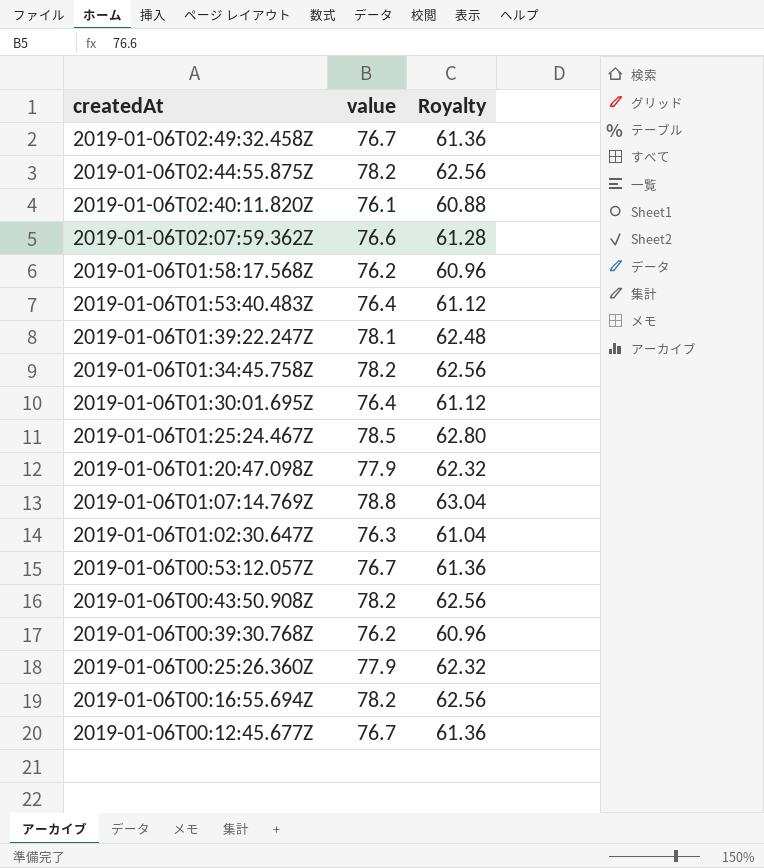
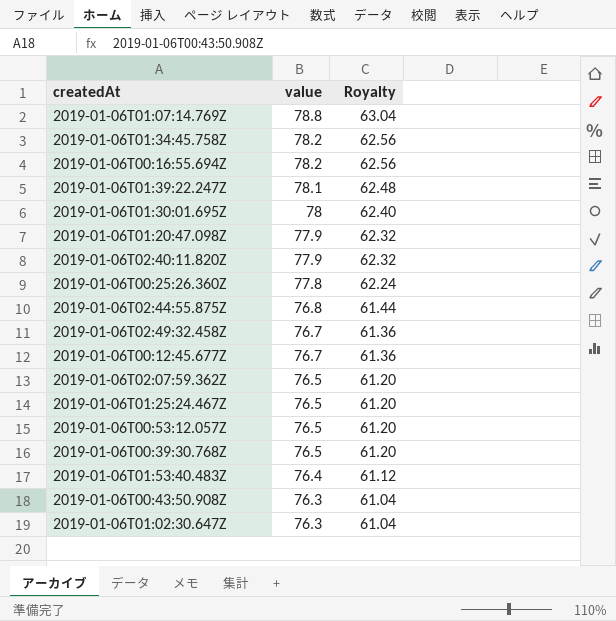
row order: createdAt descending -> value descending
row 2019-01-06T01:58:17.568Z: 76.2 | 60.96 -> none
2019-01-06T01:30:01.695Z | value: 76.4 -> 78
2019-01-06T01:30:01.695Z | Royalty: 61.12 -> 62.40
2019-01-06T02:40:11.820Z | value: 76.1 -> 77.9
2019-01-06T02:40:11.820Z | Royalty: 60.88 -> 62.32
2019-01-06T00:25:26.360Z | value: 77.9 -> 77.8
2019-01-06T00:25:26.360Z | Royalty: 62.32 -> 62.24
2019-01-06T02:44:55.875Z | value: 78.2 -> 76.8
2019-01-06T02:44:55.875Z | Royalty: 62.56 -> 61.44
2019-01-06T02:07:59.362Z | value: 76.6 -> 76.5
2019-01-06T02:07:59.362Z | Royalty: 61.28 -> 61.20
2019-01-06T01:25:24.467Z | value: 78.5 -> 76.5
2019-01-06T01:25:24.467Z | Royalty: 62.80 -> 61.20
2019-01-06T00:53:12.057Z | value: 76.7 -> 76.5
2019-01-06T00:53:12.057Z | Royalty: 61.36 -> 61.20
2019-01-06T00:39:30.768Z | value: 76.2 -> 76.5
2019-01-06T00:39:30.768Z | Royalty: 60.96 -> 61.20
2019-01-06T00:43:50.908Z | value: 78.2 -> 76.3
2019-01-06T00:43:50.908Z | Royalty: 62.56 -> 61.04

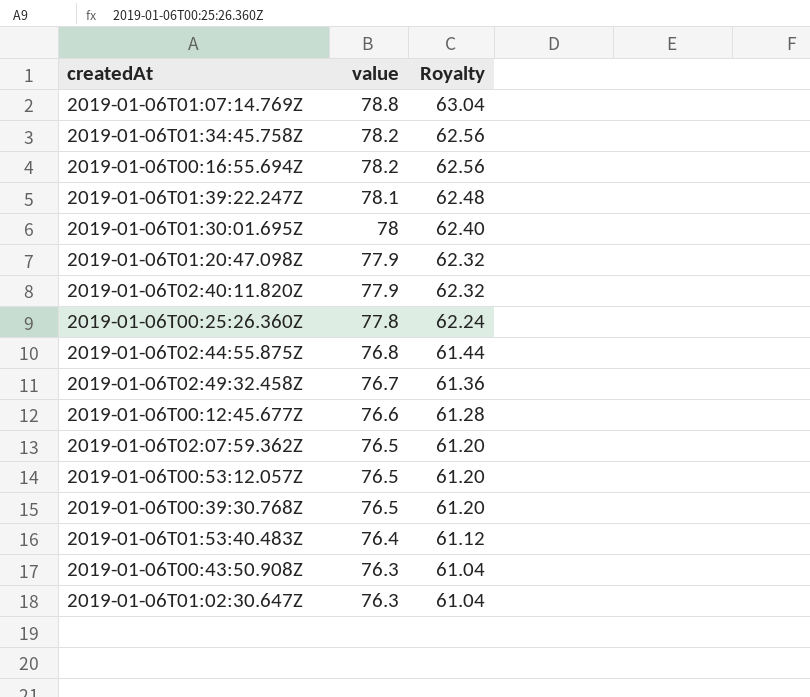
row 2019-01-06T01:25:24.467Z: 76.5 | 61.20 -> none
2019-01-06T00:12:45.677Z | value: 76.7 -> 76.6
2019-01-06T00:12:45.677Z | Royalty: 61.36 -> 61.28

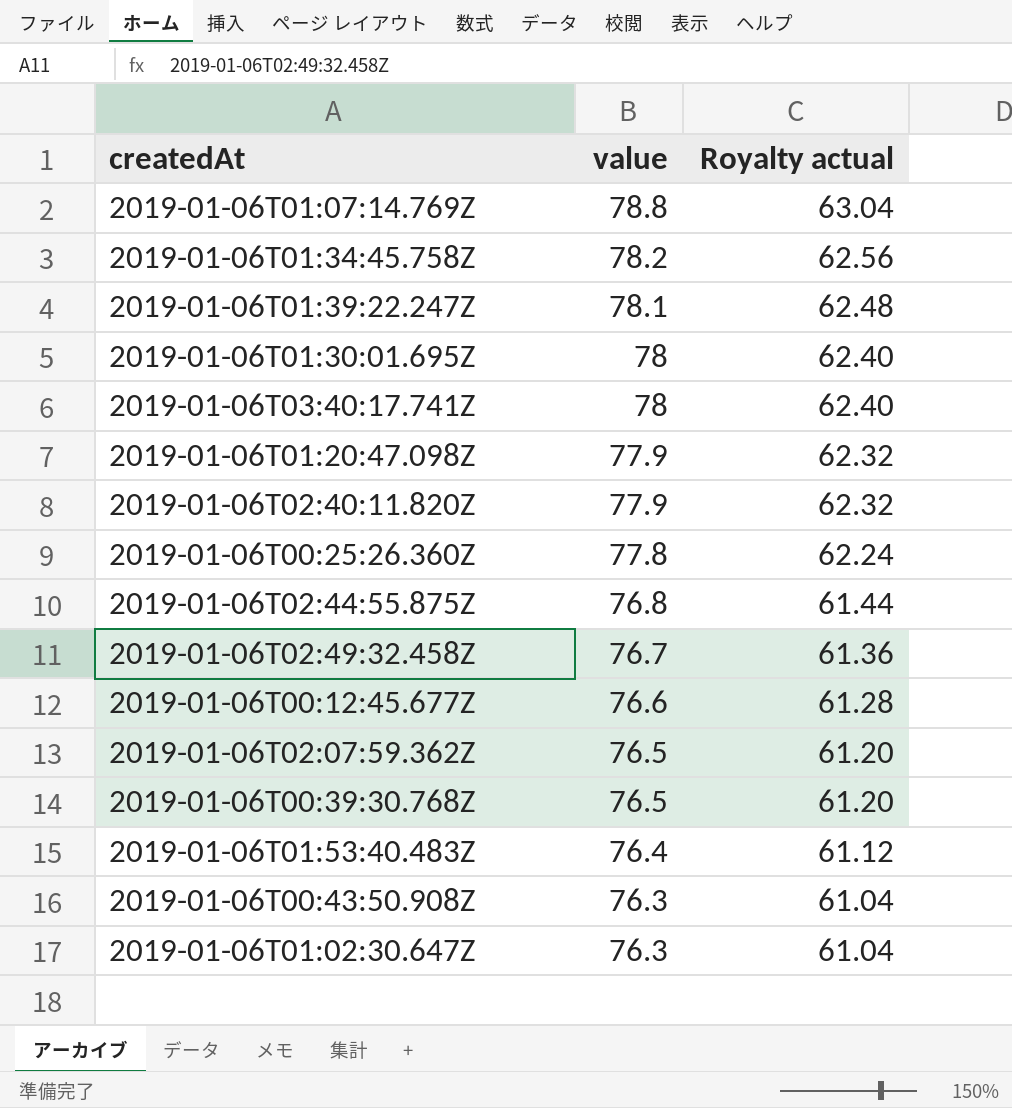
column name: Royalty -> Royalty actual
row 2019-01-06T00:16:55.694Z: 78.2 | 62.56 -> none
row 2019-01-06T00:53:12.057Z: 76.5 | 61.20 -> none
row 2019-01-06T03:40:17.741Z: none -> 78 | 62.40

